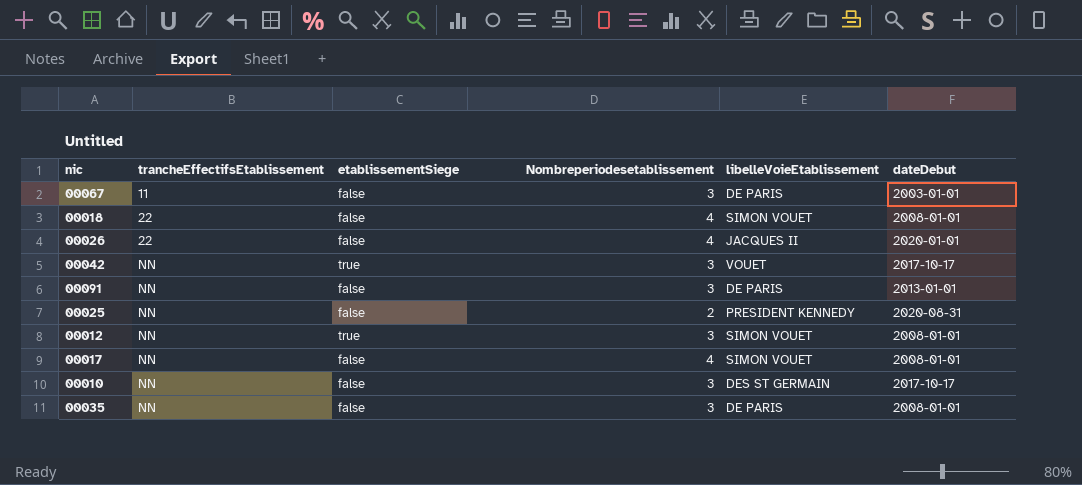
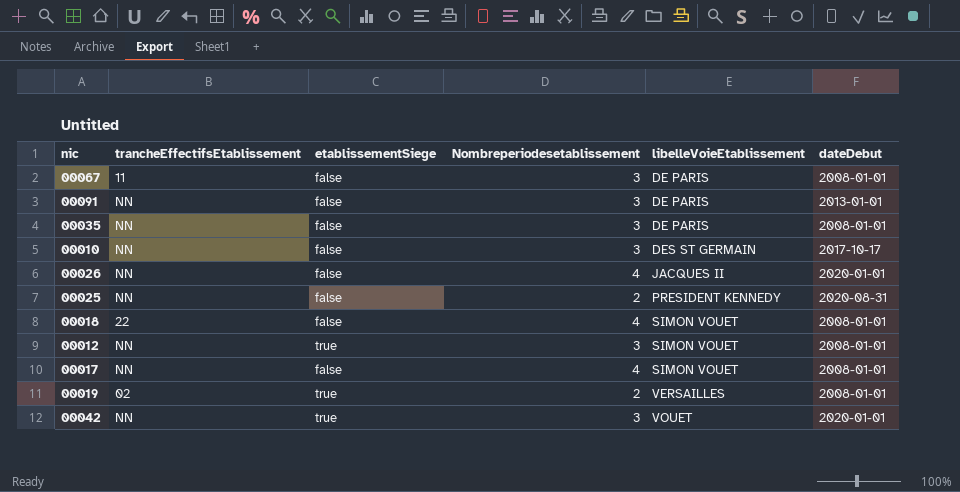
row order: trancheEffectifsEtablissement ascending -> libelleVoieEtablissement ascending
00067 | dateDebut: 2003-01-01 -> 2008-01-01
00026 | trancheEffectifsEtablissement: 22 -> NN
row 00019: none -> 02 | true | 2 | VERSAILLES | 2008-01-01
00042 | dateDebut: 2017-10-17 -> 2020-01-01

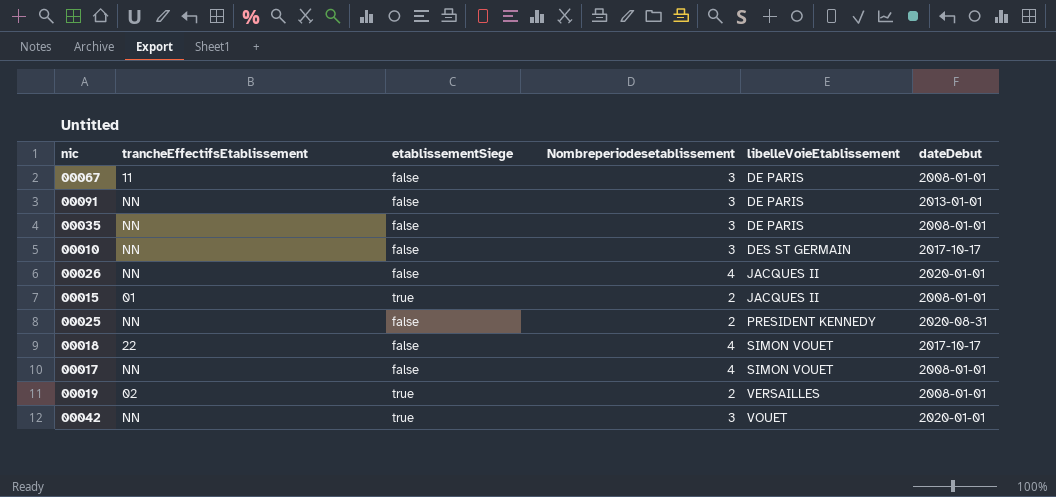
row 00012: NN | true | 3 | SIMON VOUET | 2008-01-01 -> none
row 00015: none -> 01 | true | 2 | JACQUES II | 2008-01-01
00018 | dateDebut: 2008-01-01 -> 2017-10-17

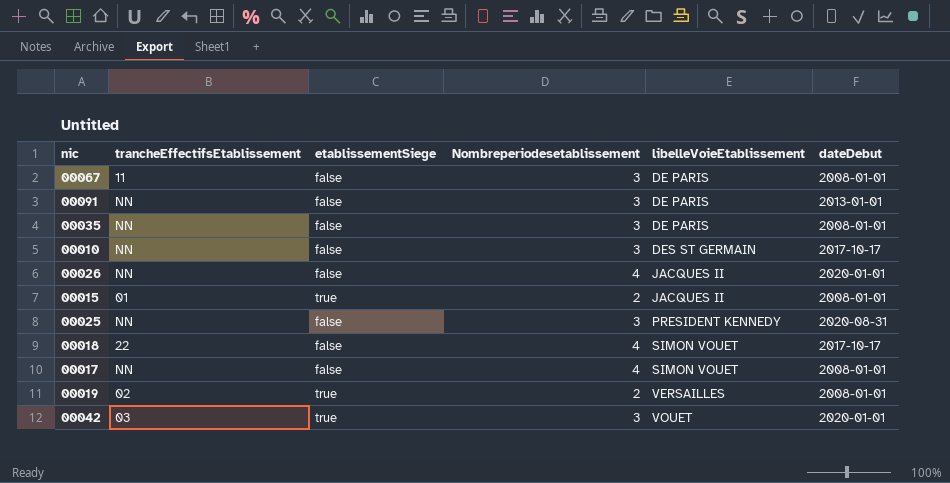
00025 | Nombreperiodesetablissement: 2 -> 3
00042 | trancheEffectifsEtablissement: NN -> 03

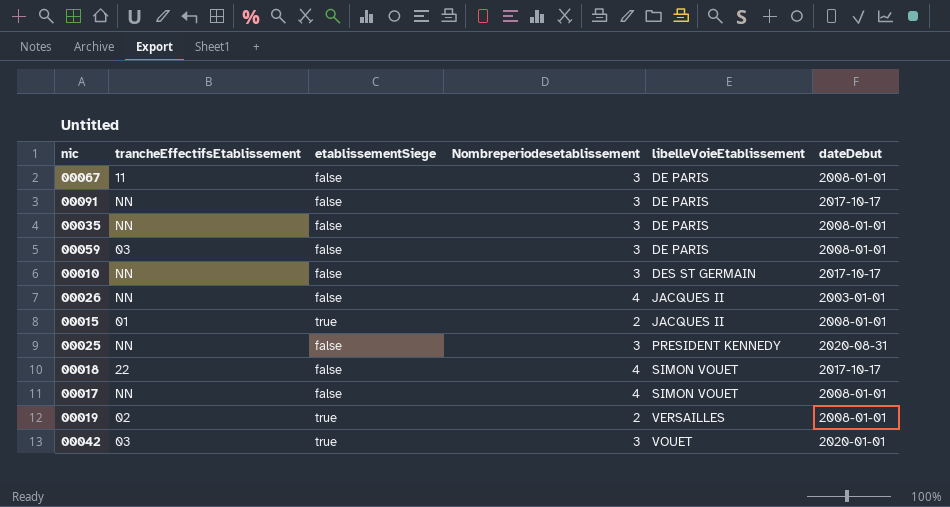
00091 | dateDebut: 2013-01-01 -> 2017-10-17
row 00059: none -> 03 | false | 3 | DE PARIS | 2008-01-01
00026 | dateDebut: 2020-01-01 -> 2003-01-01

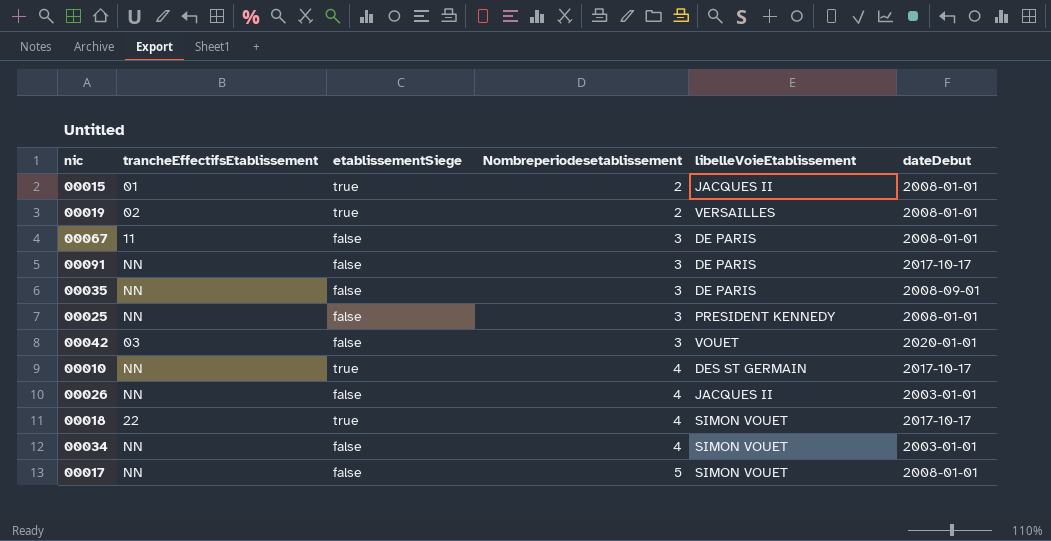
row order: libelleVoieEtablissement ascending -> Nombreperiodesetablissement ascending
row 00059: 03 | false | 3 | DE PARIS | 2008-01-01 -> none
00035 | dateDebut: 2008-01-01 -> 2008-09-01
00025 | dateDebut: 2020-08-31 -> 2008-01-01
00042 | etablissementSiege: true -> false
00010 | etablissementSiege: false -> true
00010 | Nombreperiodesetablissement: 3 -> 4
00018 | etablissementSiege: false -> true
row 00034: none -> NN | false | 4 | SIMON VOUET | 2003-01-01
00017 | Nombreperiodesetablissement: 4 -> 5

